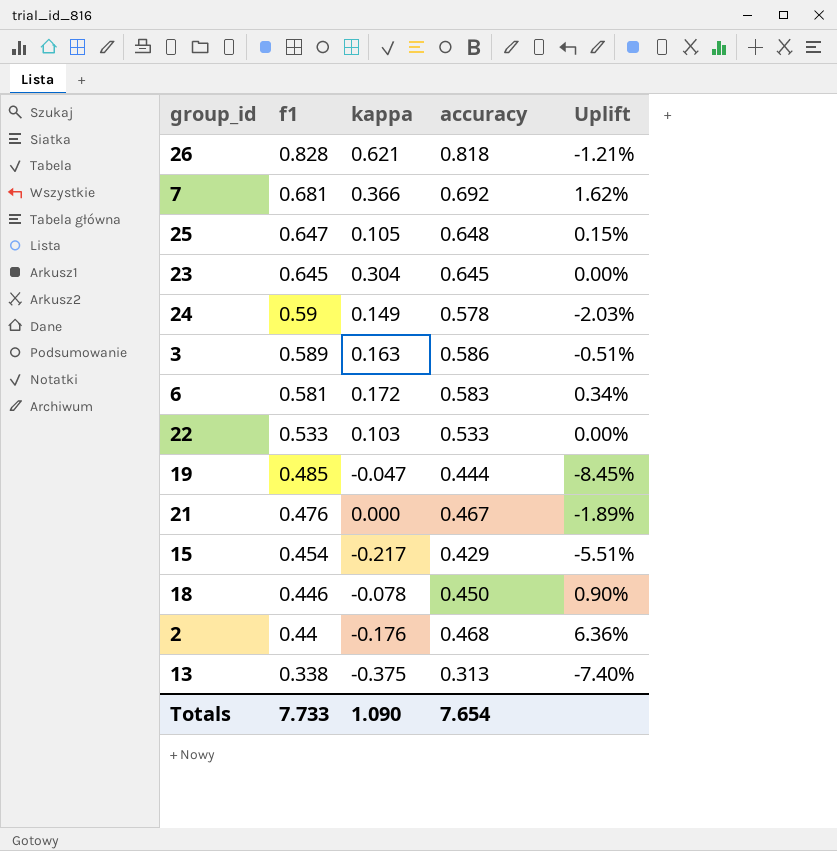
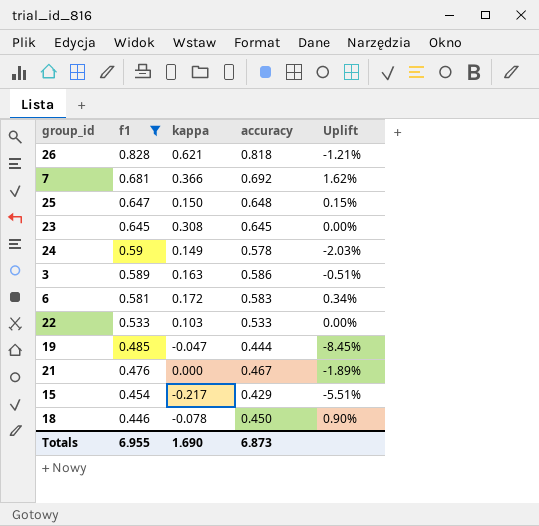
filter: none -> f1 >= 0.446
25 | kappa: 0.105 -> 0.150
23 | kappa: 0.304 -> 0.308
Totals | f1: 7.733 -> 6.955
Totals | kappa: 1.090 -> 1.690
Totals | accuracy: 7.654 -> 6.873

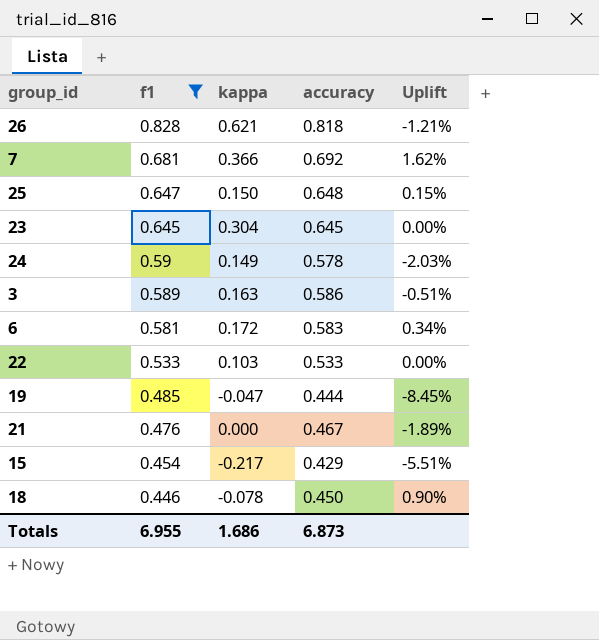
23 | kappa: 0.308 -> 0.304
Totals | kappa: 1.690 -> 1.686

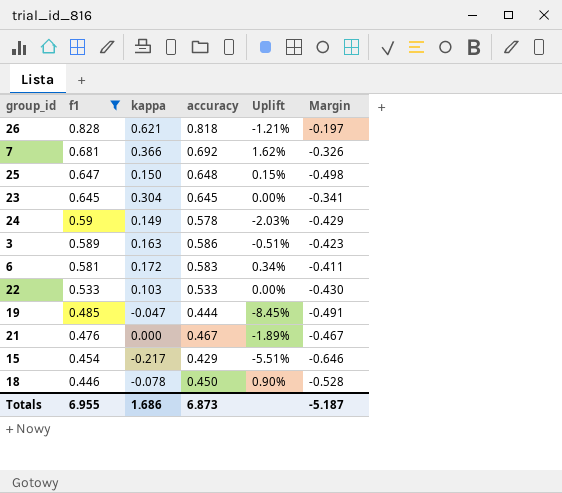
column Margin | formula: none -> [kappa] - [accuracy]

